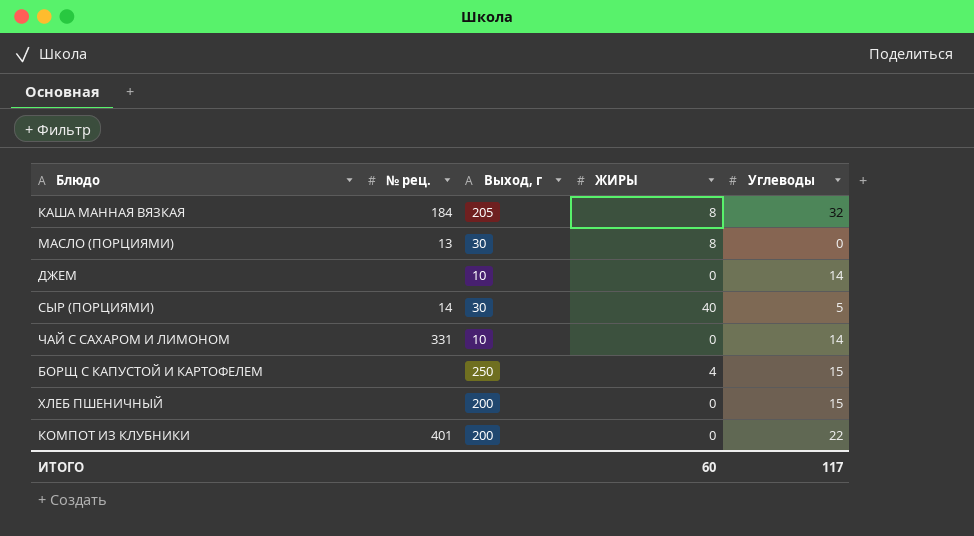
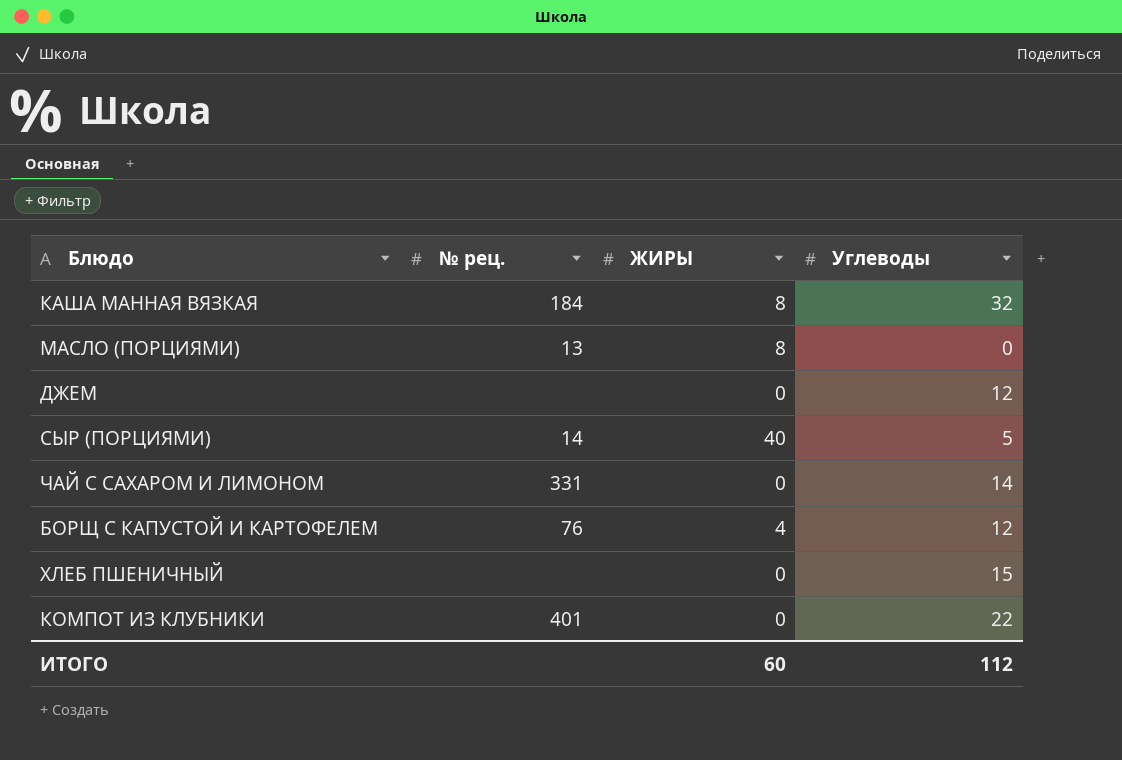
column Выход, г | position: 3 -> none
ДЖЕМ | Углеводы: 14 -> 12
БОРЩ С КАПУСТОЙ И КАРТОФЕЛЕМ | № рец.: none -> 76
БОРЩ С КАПУСТОЙ И КАРТОФЕЛЕМ | Углеводы: 15 -> 12
ИТОГО | Углеводы: 117 -> 112

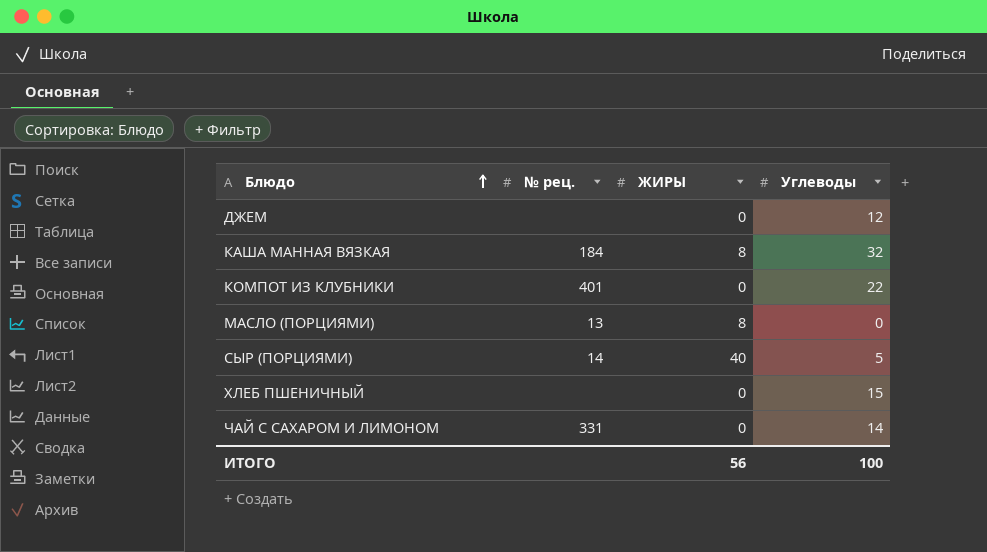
row order: none -> Блюдо ascending
row БОРЩ С КАПУСТОЙ И КАРТОФЕЛЕМ: 76 | 4 | 12 -> none
ИТОГО | ЖИРЫ: 60 -> 56
ИТОГО | Углеводы: 112 -> 100

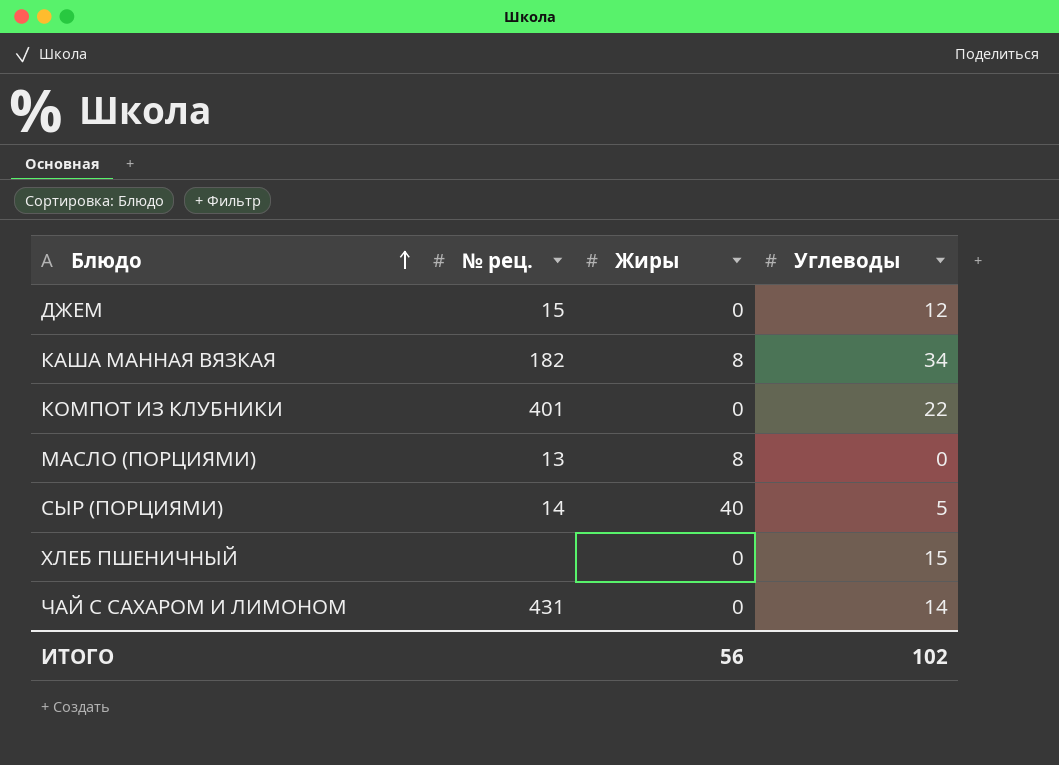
column name: ЖИРЫ -> Жиры
ДЖЕМ | № рец.: none -> 15
КАША МАННАЯ ВЯЗКАЯ | № рец.: 184 -> 182
КАША МАННАЯ ВЯЗКАЯ | Углеводы: 32 -> 34
ЧАЙ С САХАРОМ И ЛИМОНОМ | № рец.: 331 -> 431
ИТОГО | Углеводы: 100 -> 102

